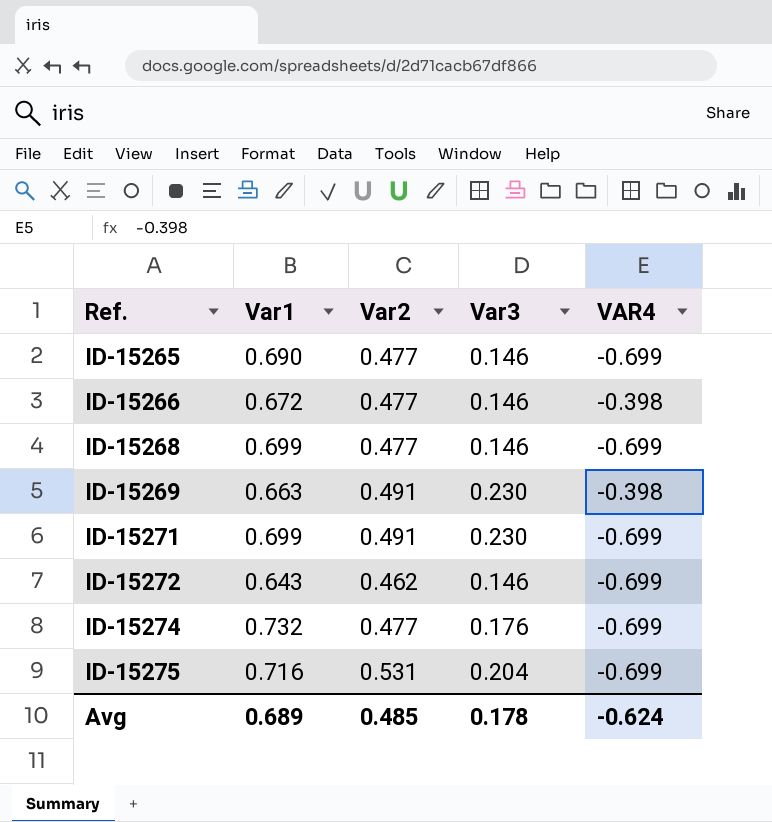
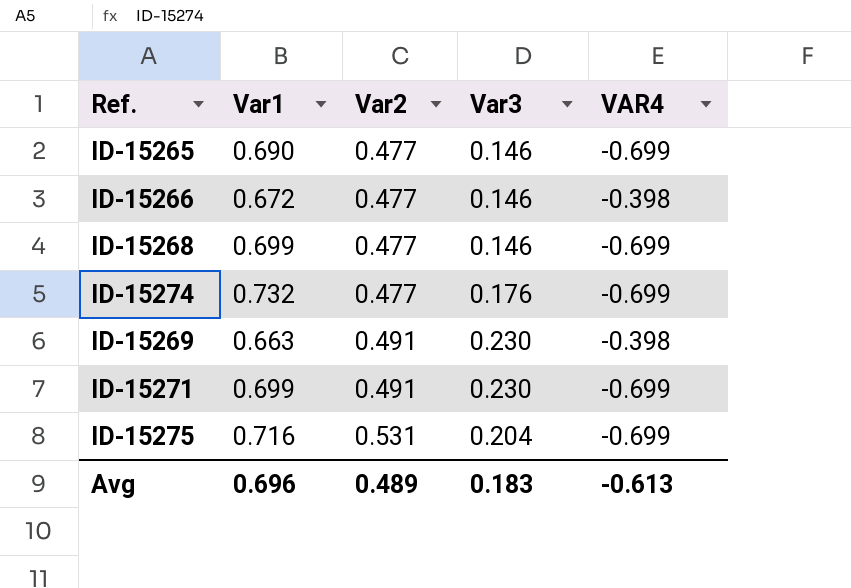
row order: Ref. ascending -> Var2 ascending
row ID-15272: 0.643 | 0.462 | 0.146 | -0.699 -> none
Avg | Var1: 0.689 -> 0.696
Avg | Var2: 0.485 -> 0.489
Avg | Var3: 0.178 -> 0.183
Avg | VAR4: -0.624 -> -0.613

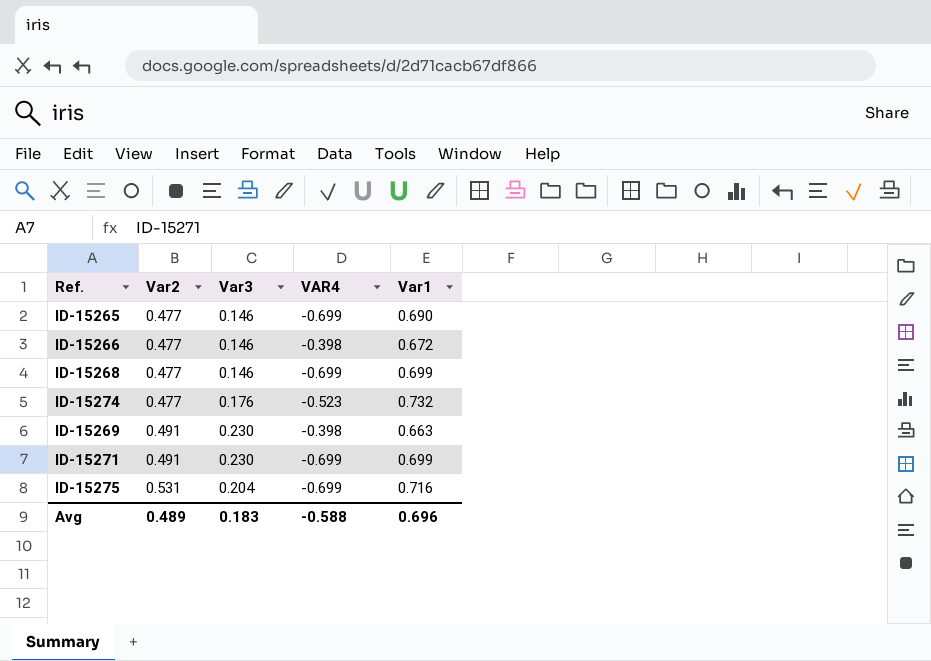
column Var1 | position: 2 -> 5
ID-15274 | VAR4: -0.699 -> -0.523
Avg | VAR4: -0.613 -> -0.588

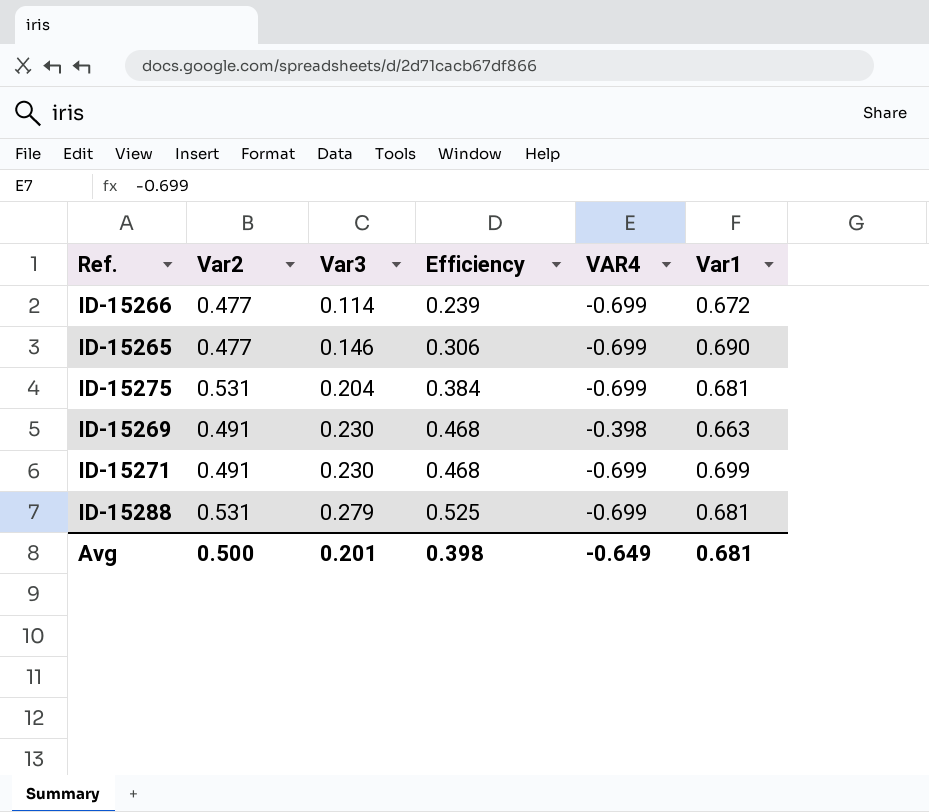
row order: Var2 ascending -> Var3 ascending
column Efficiency | formula: none -> [Var3] / [Var2]
row ID-15268: 0.477 | 0.146 | -0.699 | 0.699 -> none
row ID-15274: 0.477 | 0.176 | -0.523 | 0.732 -> none
ID-15266 | Var3: 0.146 -> 0.114
ID-15266 | VAR4: -0.398 -> -0.699
ID-15275 | Var1: 0.716 -> 0.681
row ID-15288: none -> 0.531 | 0.279 | 0.525 | -0.699 | 0.681
Avg | Var2: 0.489 -> 0.500
Avg | Var3: 0.183 -> 0.201
Avg | VAR4: -0.588 -> -0.649
Avg | Var1: 0.696 -> 0.681

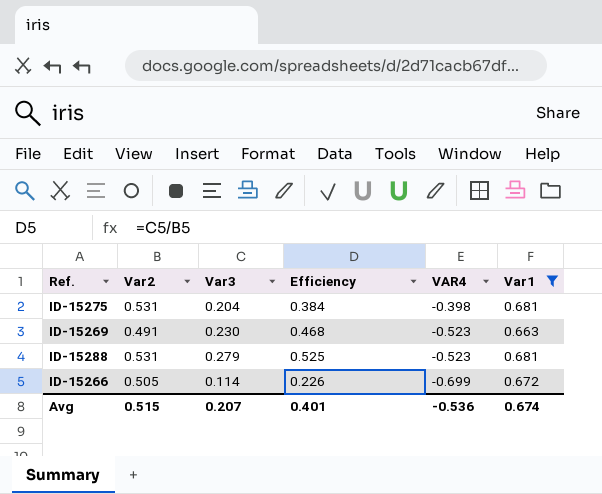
filter: none -> Var1 <= 0.681
row order: Var3 ascending -> VAR4 descending
ID-15275 | VAR4: -0.699 -> -0.398
ID-15269 | VAR4: -0.398 -> -0.523
ID-15288 | VAR4: -0.699 -> -0.523
ID-15266 | Var2: 0.477 -> 0.505
ID-15266 | Efficiency: 0.239 -> 0.226
Avg | Var2: 0.500 -> 0.515
Avg | Var3: 0.201 -> 0.207
Avg | Efficiency: 0.398 -> 0.401
Avg | VAR4: -0.649 -> -0.536
Avg | Var1: 0.681 -> 0.674

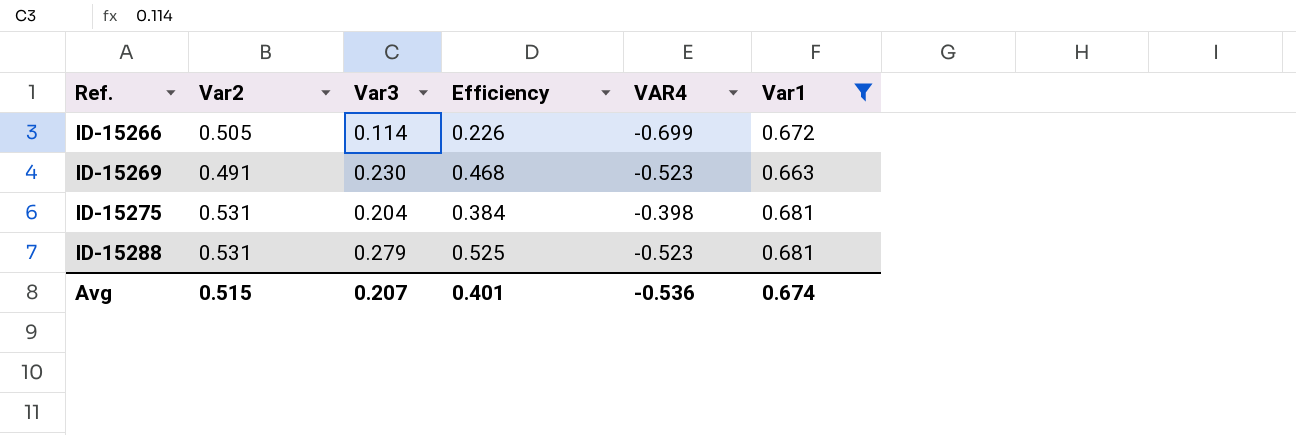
row order: VAR4 descending -> Ref. ascending

